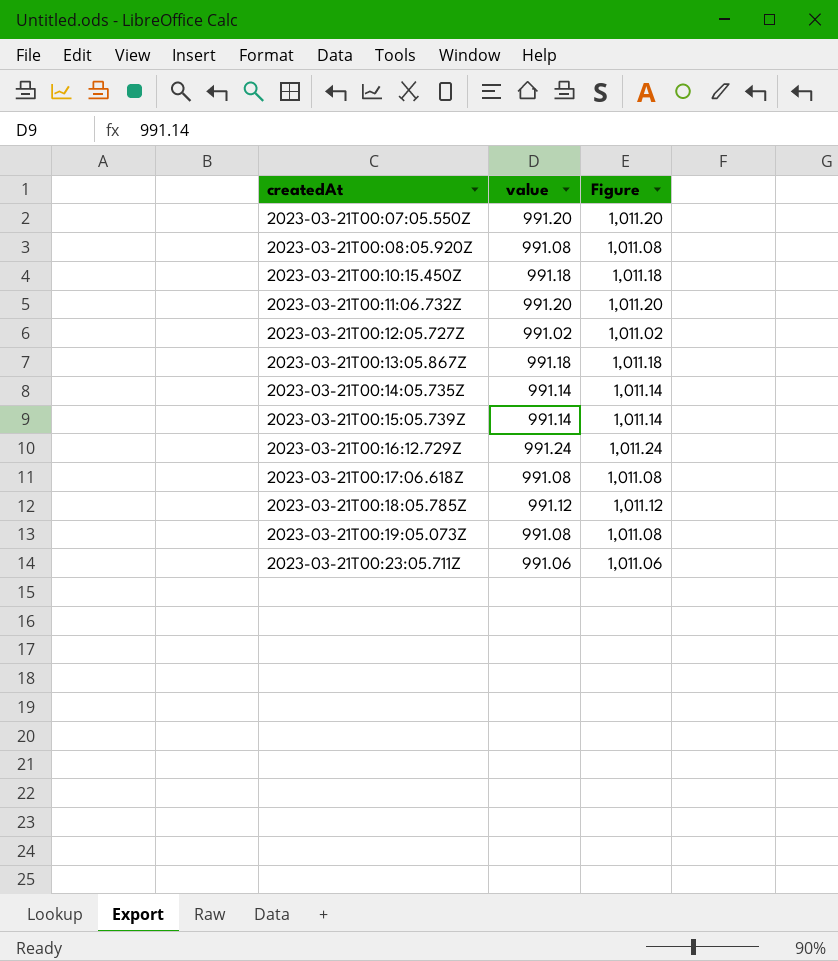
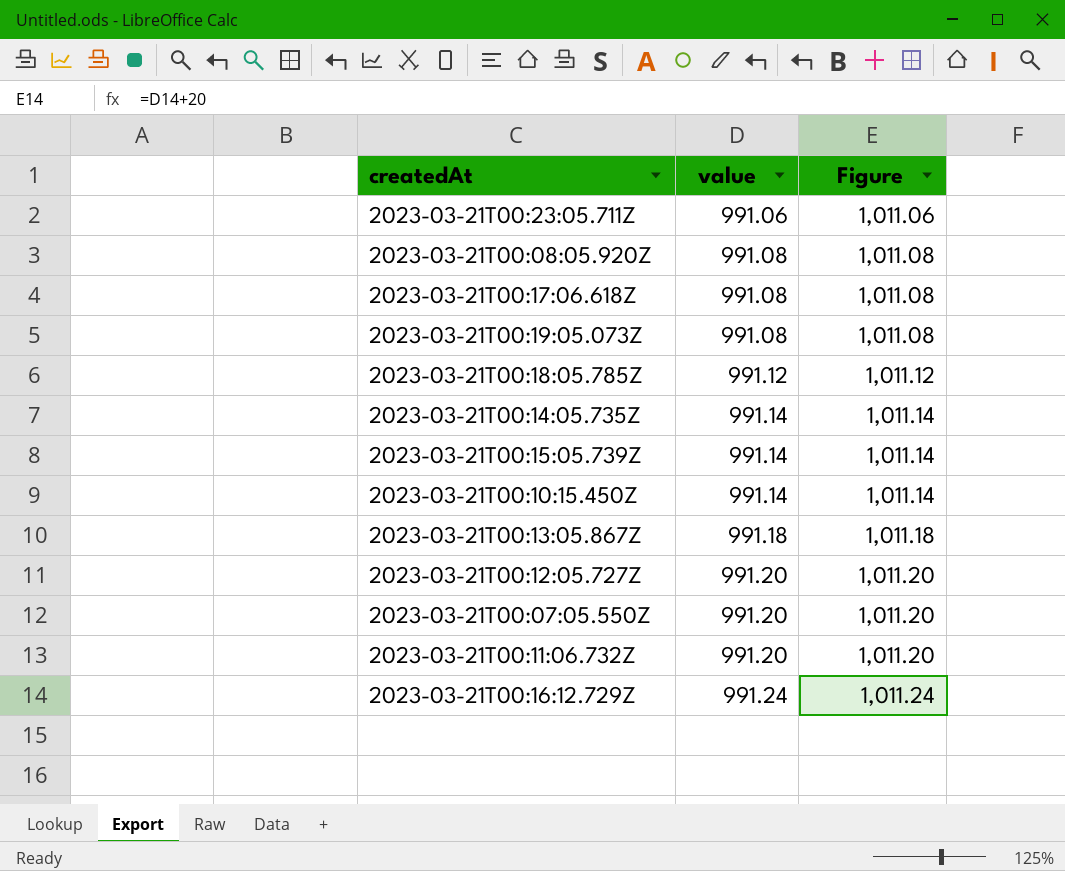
row order: createdAt ascending -> value ascending
2023-03-21T00:10:15.450Z | value: 991.18 -> 991.14
2023-03-21T00:10:15.450Z | Figure: 1,011.18 -> 1,011.14
2023-03-21T00:12:05.727Z | value: 991.02 -> 991.20
2023-03-21T00:12:05.727Z | Figure: 1,011.02 -> 1,011.20

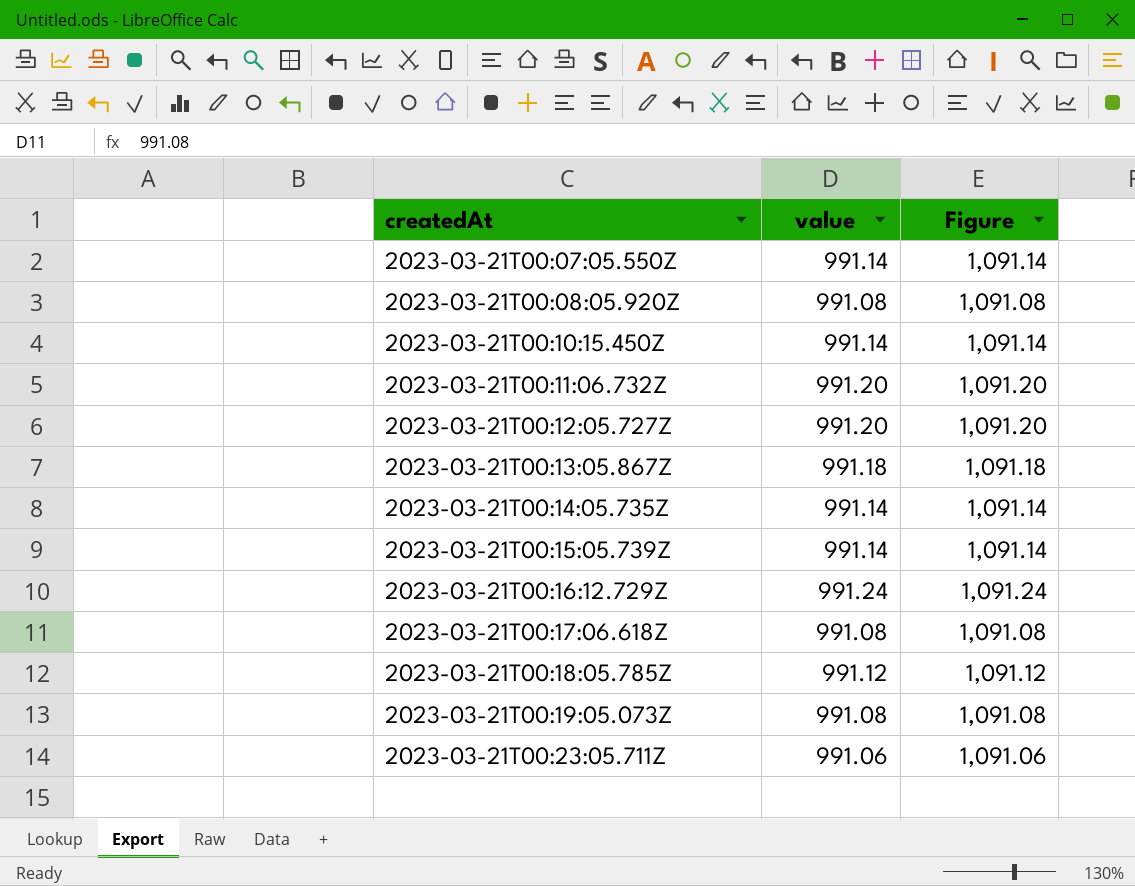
row order: value ascending -> createdAt ascending
column Figure | formula: [value] + 20 -> [value] + 100
2023-03-21T00:07:05.550Z | value: 991.20 -> 991.14

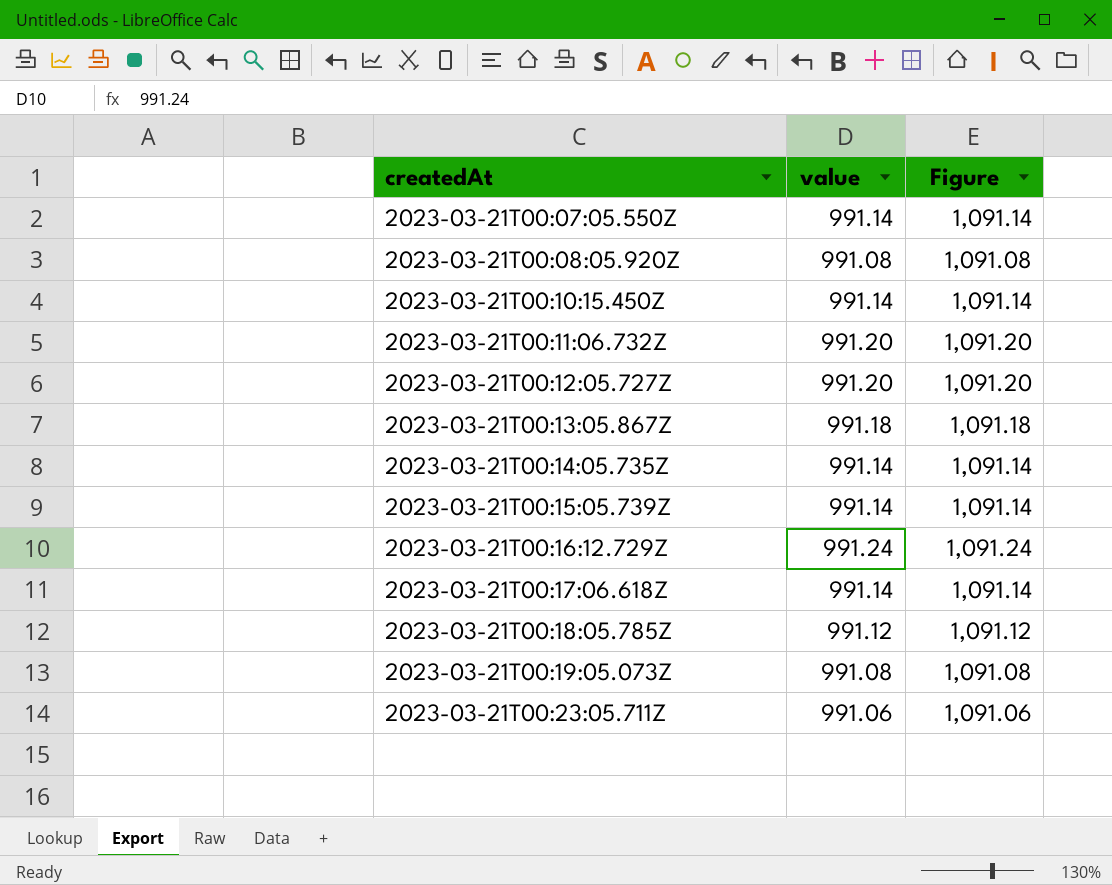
2023-03-21T00:17:06.618Z | value: 991.08 -> 991.14
2023-03-21T00:17:06.618Z | Figure: 1,091.08 -> 1,091.14

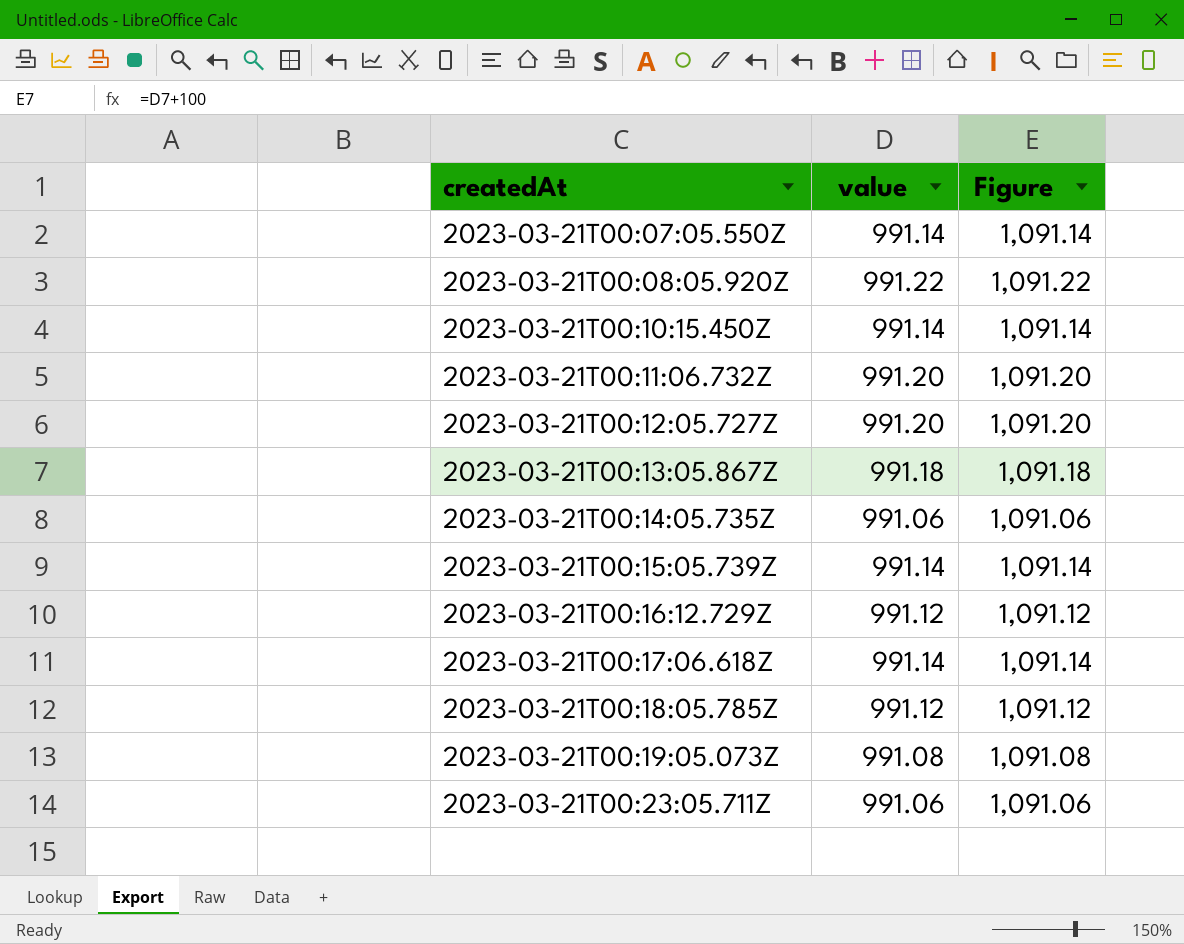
2023-03-21T00:08:05.920Z | value: 991.08 -> 991.22
2023-03-21T00:08:05.920Z | Figure: 1,091.08 -> 1,091.22
2023-03-21T00:14:05.735Z | value: 991.14 -> 991.06
2023-03-21T00:14:05.735Z | Figure: 1,091.14 -> 1,091.06
2023-03-21T00:16:12.729Z | value: 991.24 -> 991.12
2023-03-21T00:16:12.729Z | Figure: 1,091.24 -> 1,091.12

